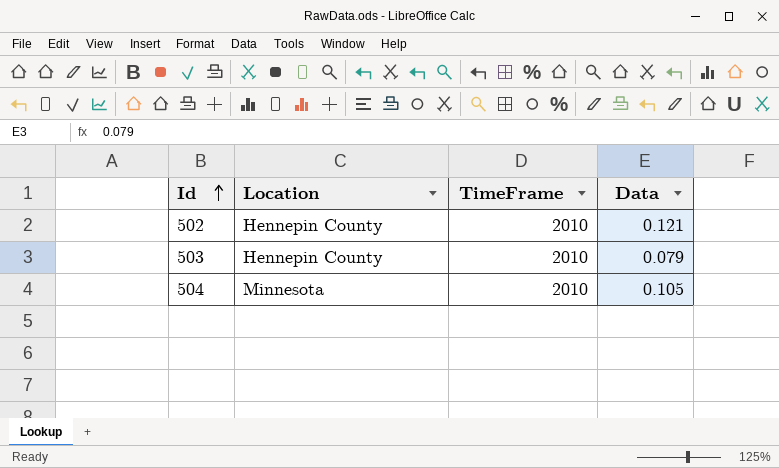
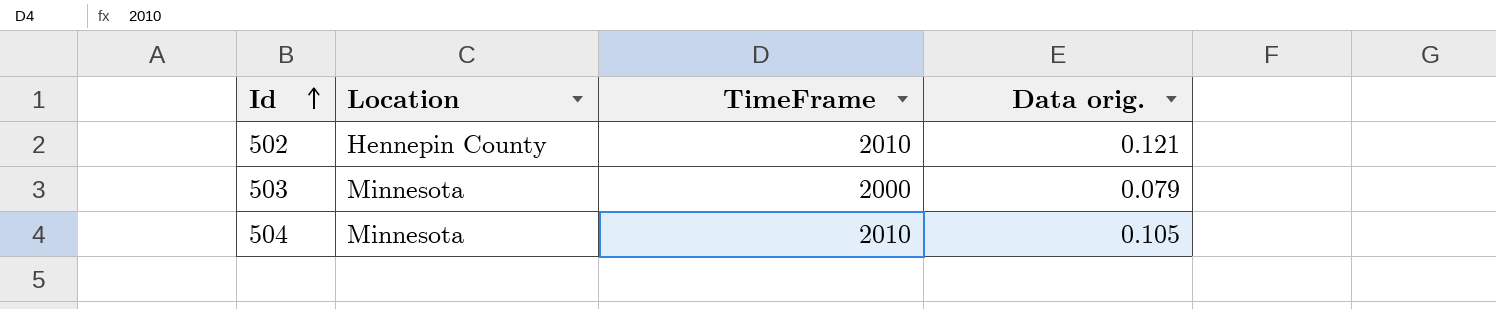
column name: Data -> Data orig.
503 | Location: Hennepin County -> Minnesota
503 | TimeFrame: 2010 -> 2000

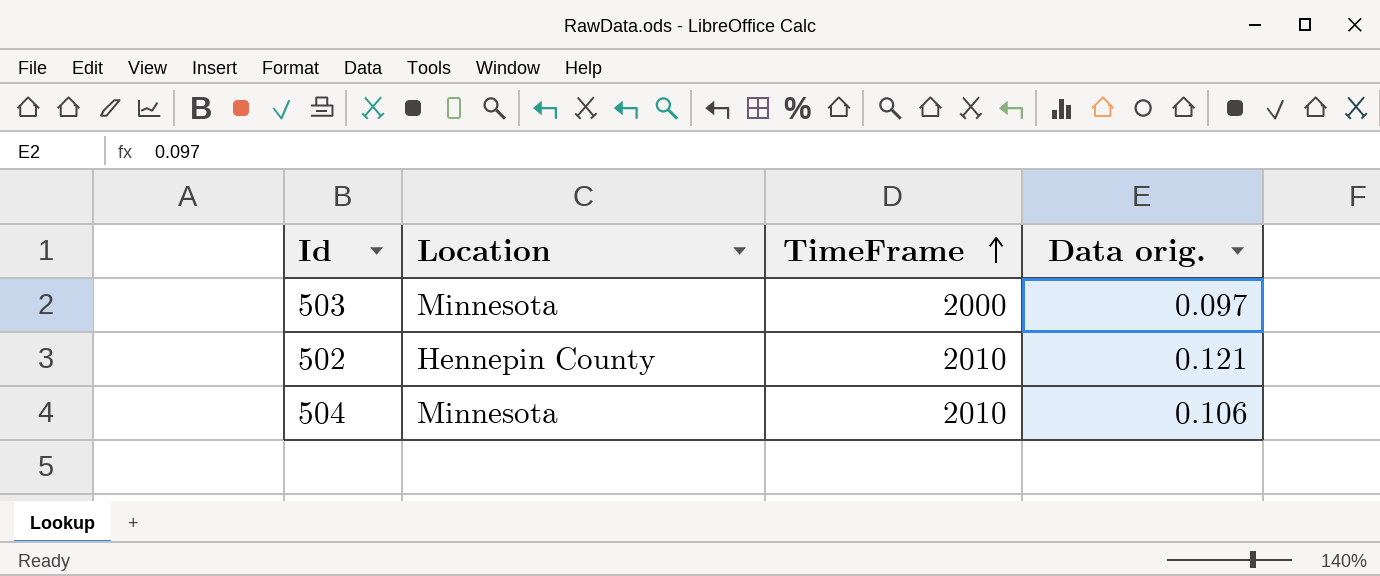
row order: Id ascending -> TimeFrame ascending
503 | Data orig.: 0.079 -> 0.097
504 | Data orig.: 0.105 -> 0.106

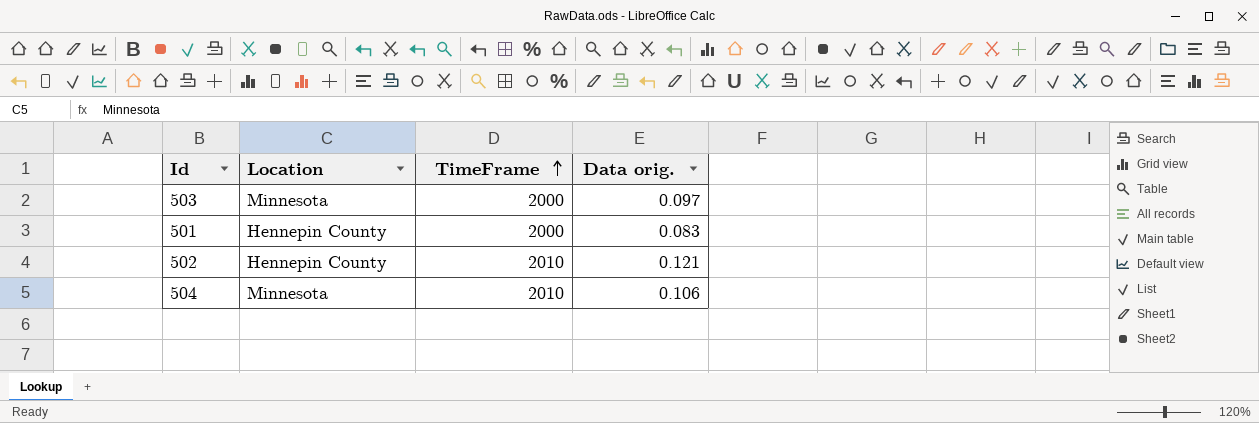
row 501: none -> Hennepin County | 2000 | 0.083

